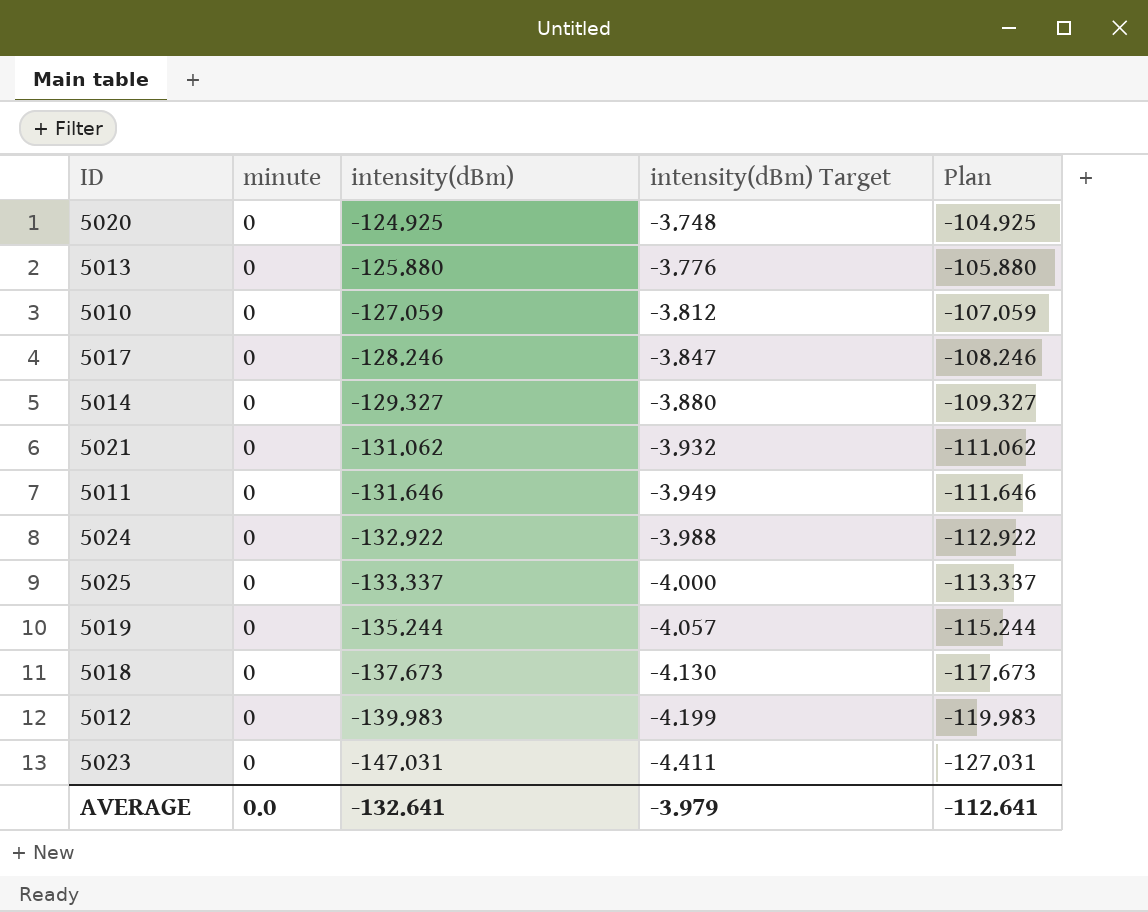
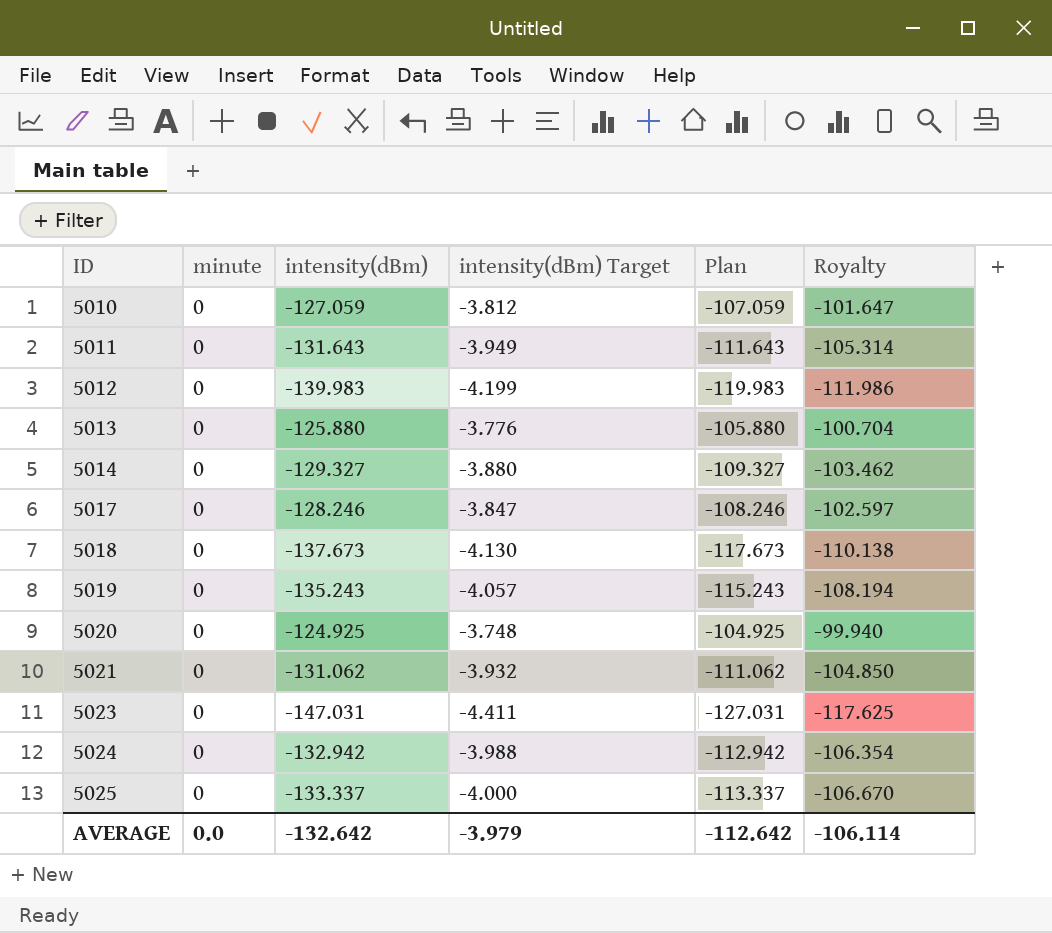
row order: intensity(dBm) descending -> ID ascending
column Royalty | formula: none -> [intensity(dBm)] * 0.8
5011 | intensity(dBm): -131.646 -> -131.643
5011 | Plan: -111.646 -> -111.643
5019 | intensity(dBm): -135.244 -> -135.243
5019 | Plan: -115.244 -> -115.243
5024 | intensity(dBm): -132.922 -> -132.942
5024 | Plan: -112.922 -> -112.942
AVERAGE | intensity(dBm): -132.641 -> -132.642
AVERAGE | Plan: -112.641 -> -112.642

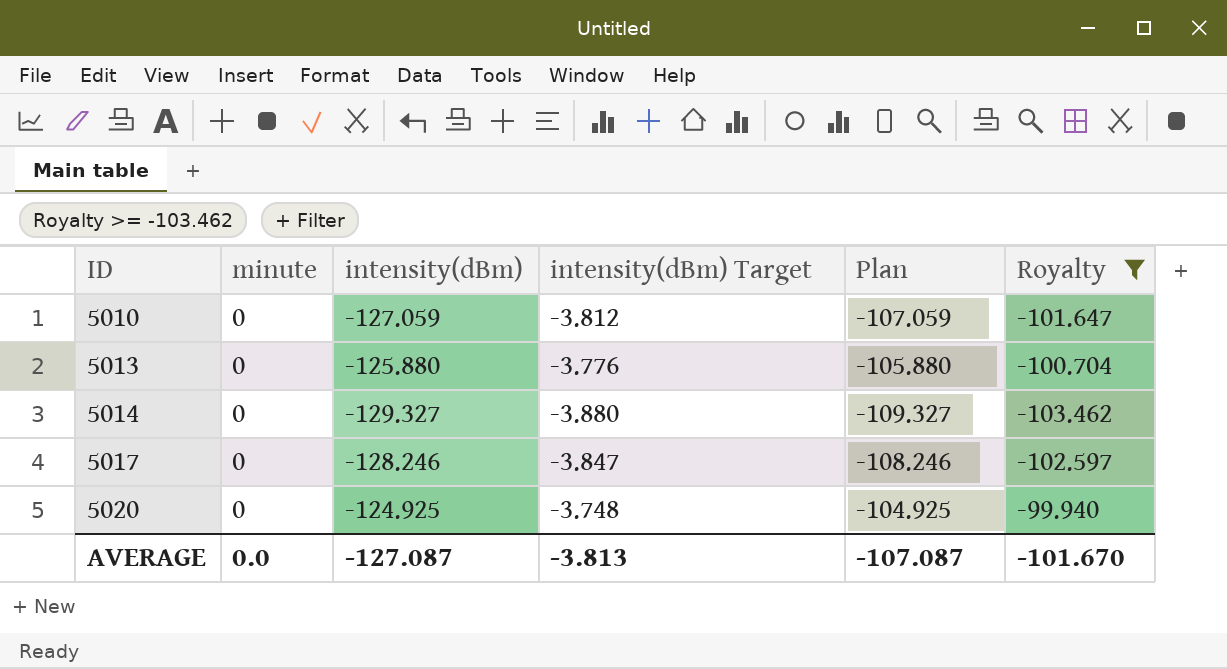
filter: none -> Royalty >= -103.462
AVERAGE | intensity(dBm): -132.642 -> -127.087
AVERAGE | intensity(dBm) Target: -3.979 -> -3.813
AVERAGE | Plan: -112.642 -> -107.087
AVERAGE | Royalty: -106.114 -> -101.670

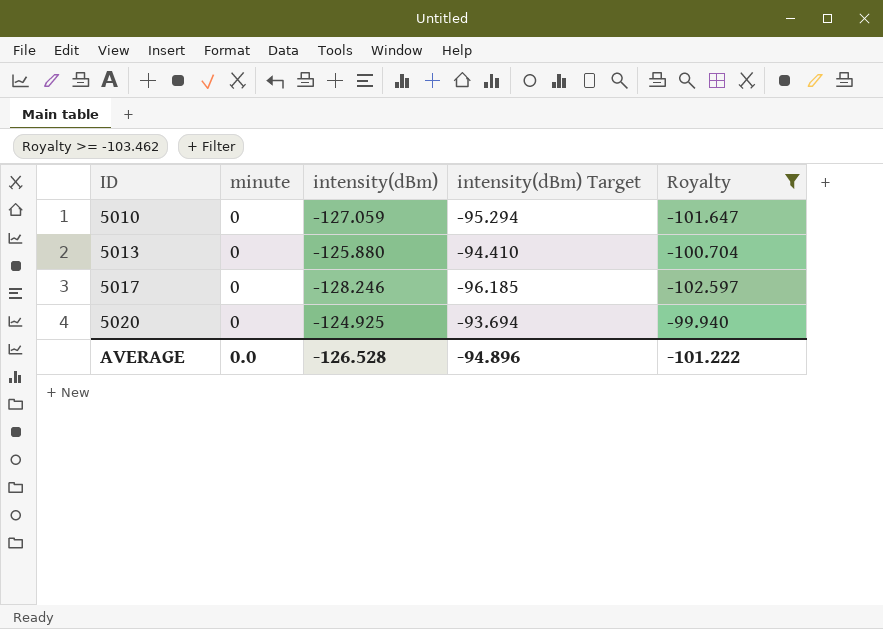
column Plan | formula: [intensity(dBm)] + 20 -> none
column intensity(dBm) Target | formula: [intensity(dBm)] * 0.03 -> [intensity(dBm)] * 0.75
row 5014: 0 | -129.327 | -3.880 | -109.327 | -103.462 -> none
AVERAGE | intensity(dBm): -127.087 -> -126.528
AVERAGE | intensity(dBm) Target: -3.813 -> -94.896
AVERAGE | Royalty: -101.670 -> -101.222

